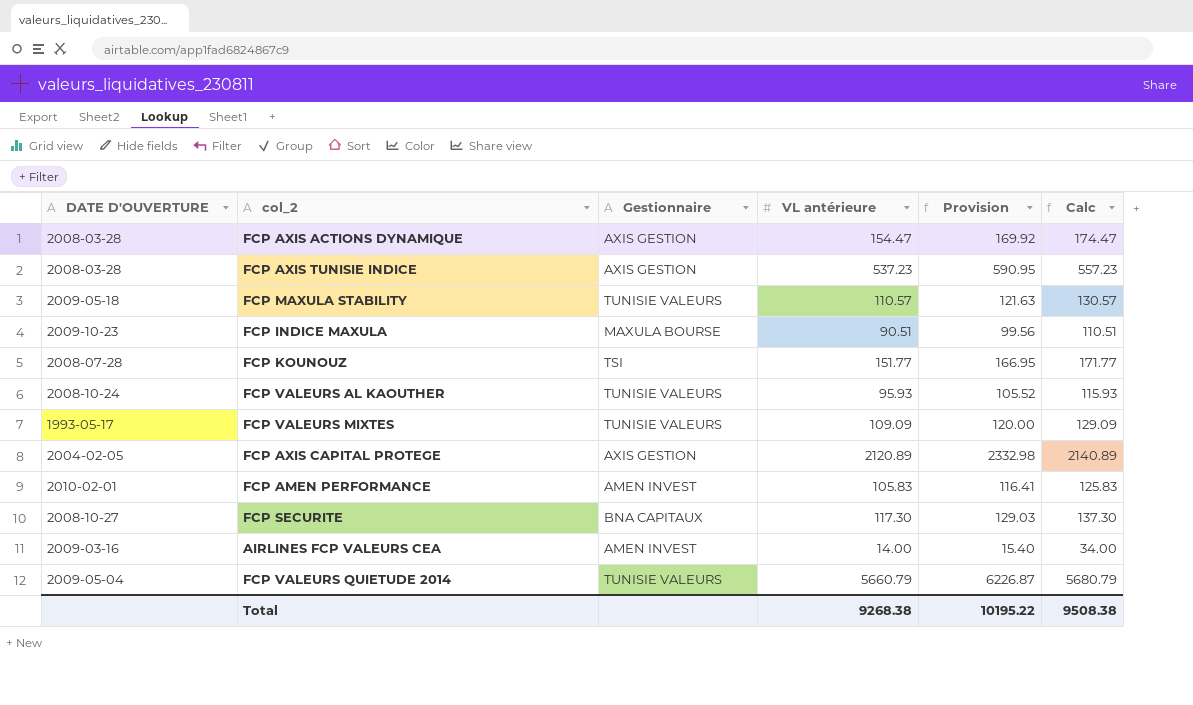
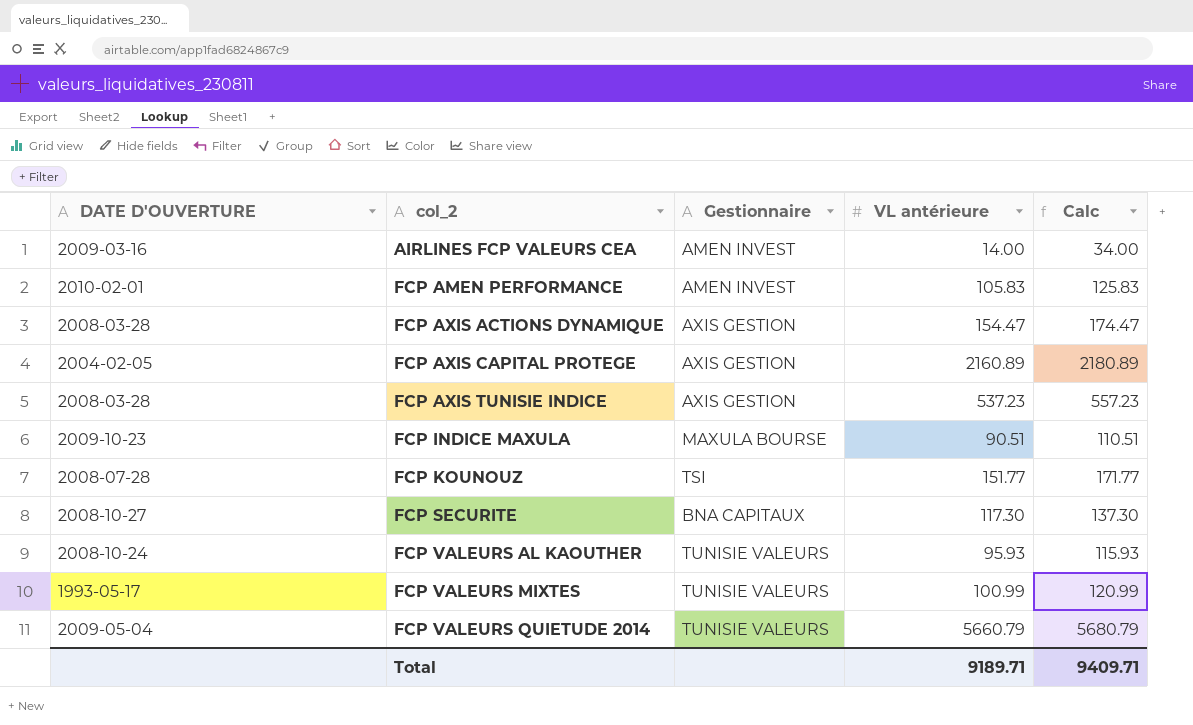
row order: none -> col_2 ascending
column Provision | formula: [VL antérieure] * 1.1 -> none
row FCP MAXULA STABILITY: 2009-05-18 | TUNISIE VALEURS | 110.57 | 121.63 | 130.57 -> none
FCP AXIS CAPITAL PROTEGE | VL antérieure: 2120.89 -> 2160.89
FCP AXIS CAPITAL PROTEGE | Calc: 2140.89 -> 2180.89
FCP VALEURS MIXTES | VL antérieure: 109.09 -> 100.99
FCP VALEURS MIXTES | Calc: 129.09 -> 120.99
Total | VL antérieure: 9268.38 -> 9189.71
Total | Calc: 9508.38 -> 9409.71

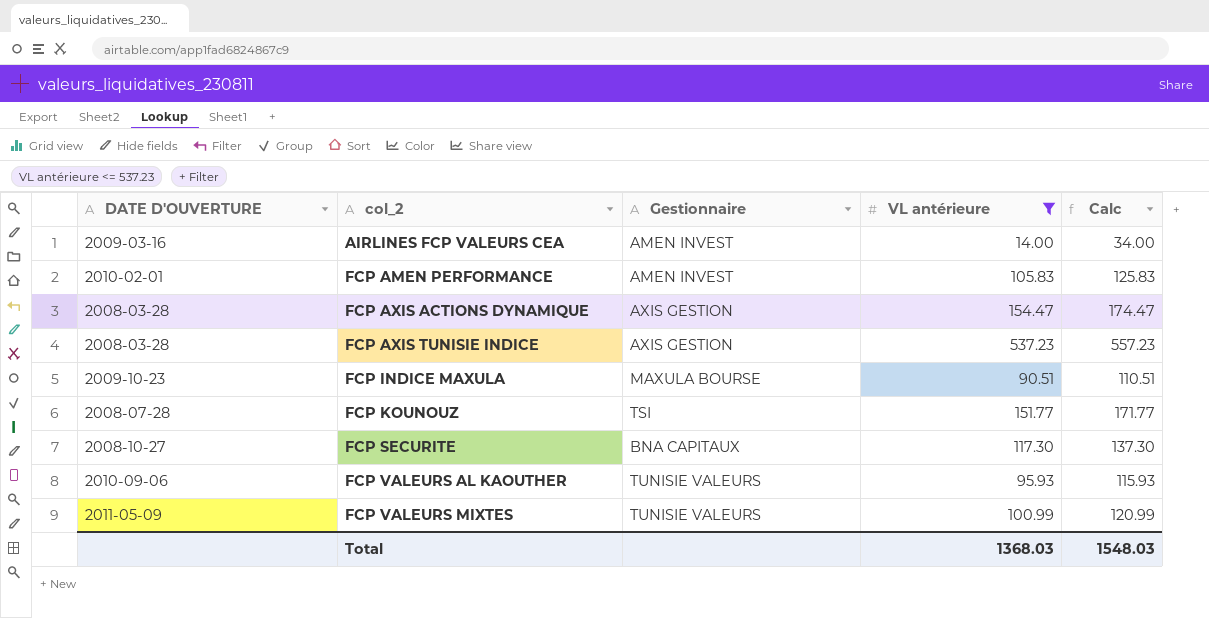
filter: none -> VL antérieure <= 537.23
FCP VALEURS AL KAOUTHER | DATE D'OUVERTURE: 2008-10-24 -> 2010-09-06
FCP VALEURS MIXTES | DATE D'OUVERTURE: 1993-05-17 -> 2011-05-09
Total | VL antérieure: 9189.71 -> 1368.03
Total | Calc: 9409.71 -> 1548.03

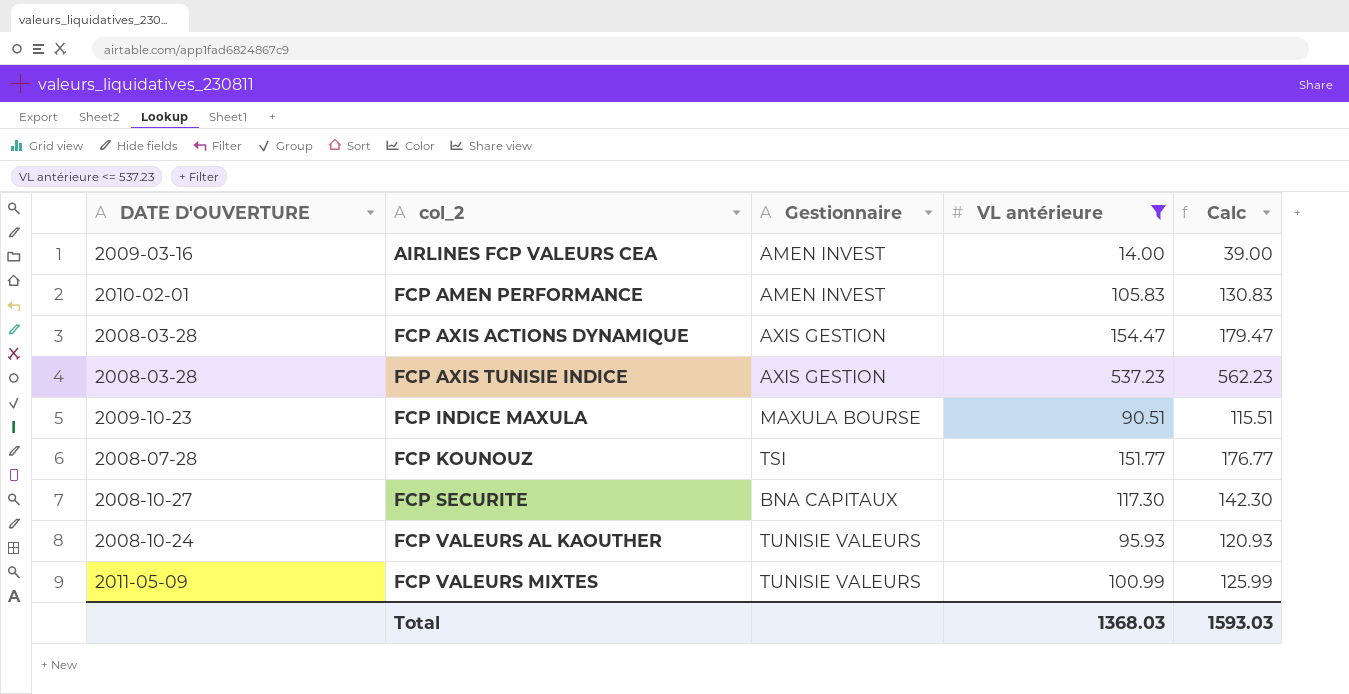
column Calc | formula: [VL antérieure] + 20 -> [VL antérieure] + 25
FCP VALEURS AL KAOUTHER | DATE D'OUVERTURE: 2010-09-06 -> 2008-10-24
Total | Calc: 1548.03 -> 1593.03

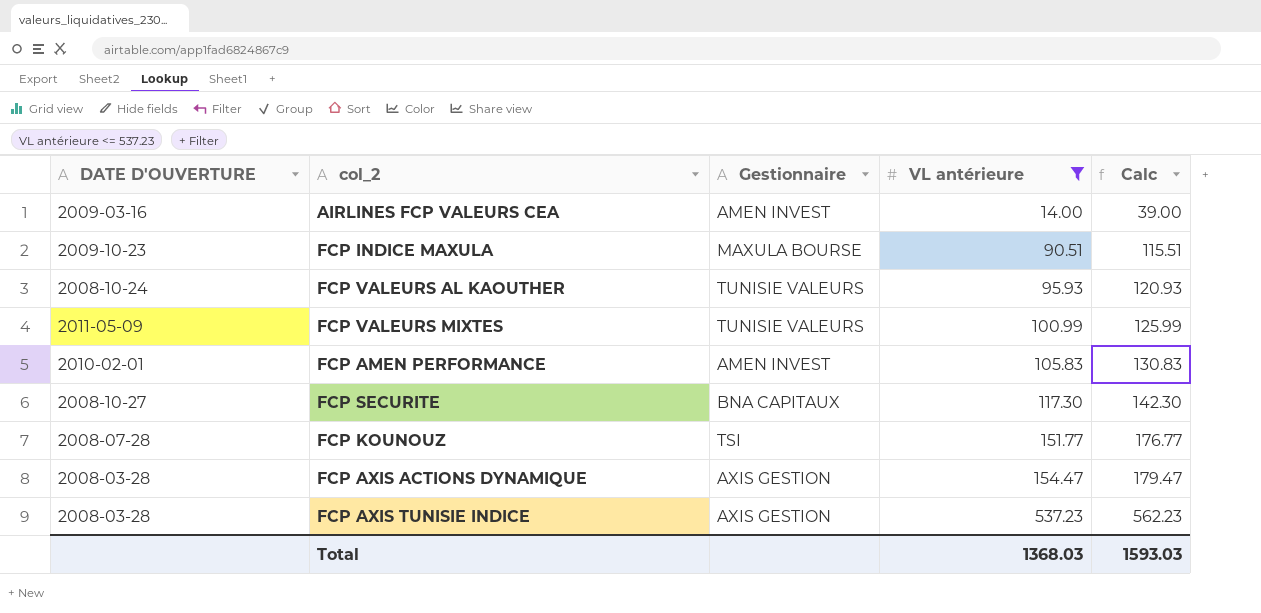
row order: col_2 ascending -> VL antérieure ascending

